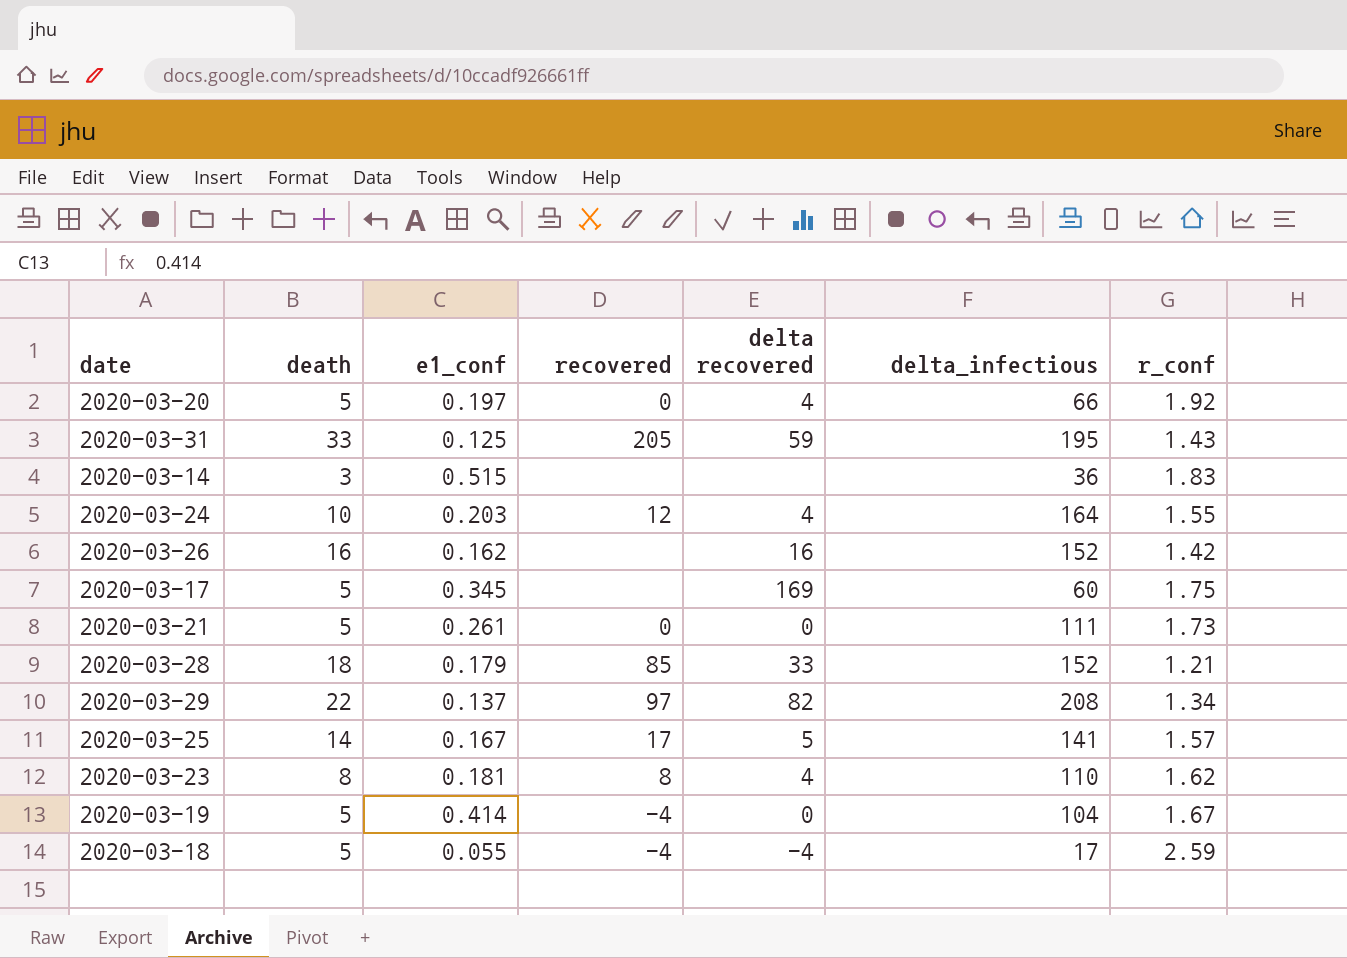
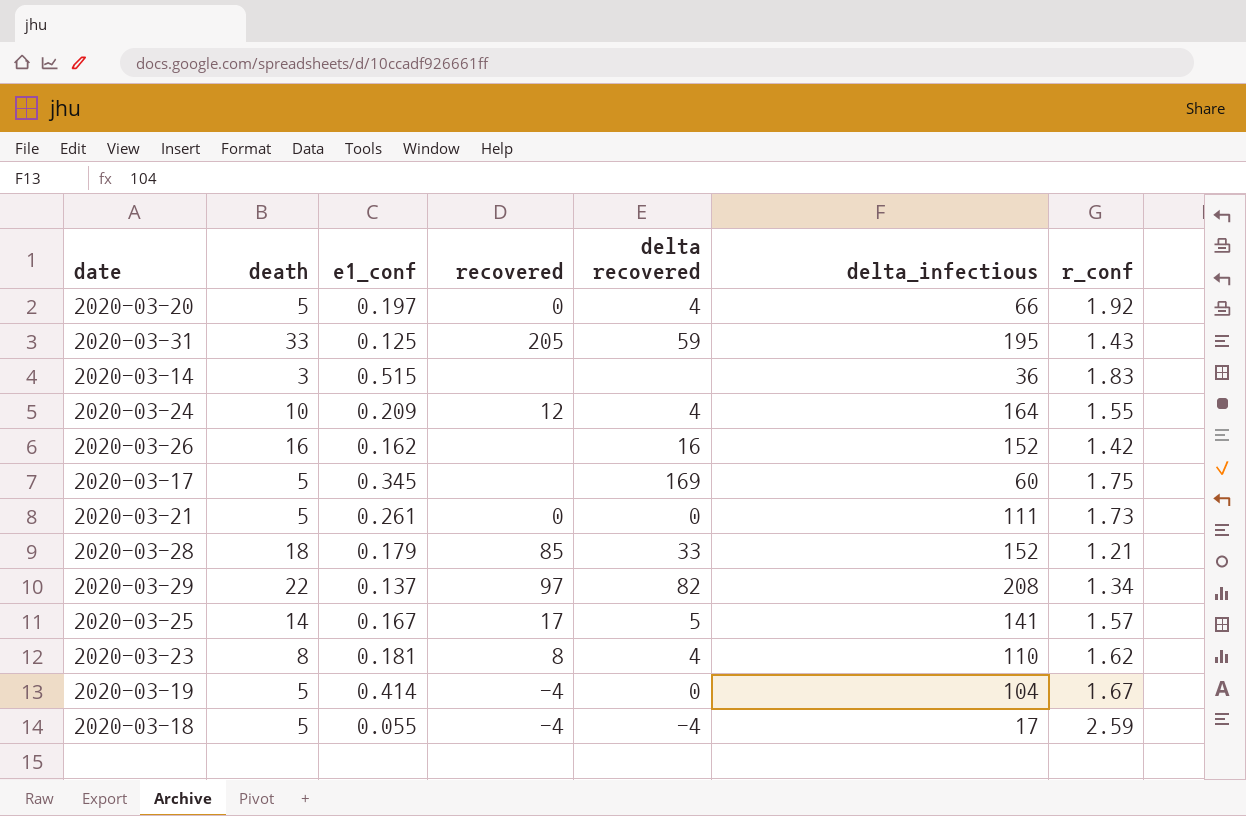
2020-03-24 | e1_conf: 0.203 -> 0.209

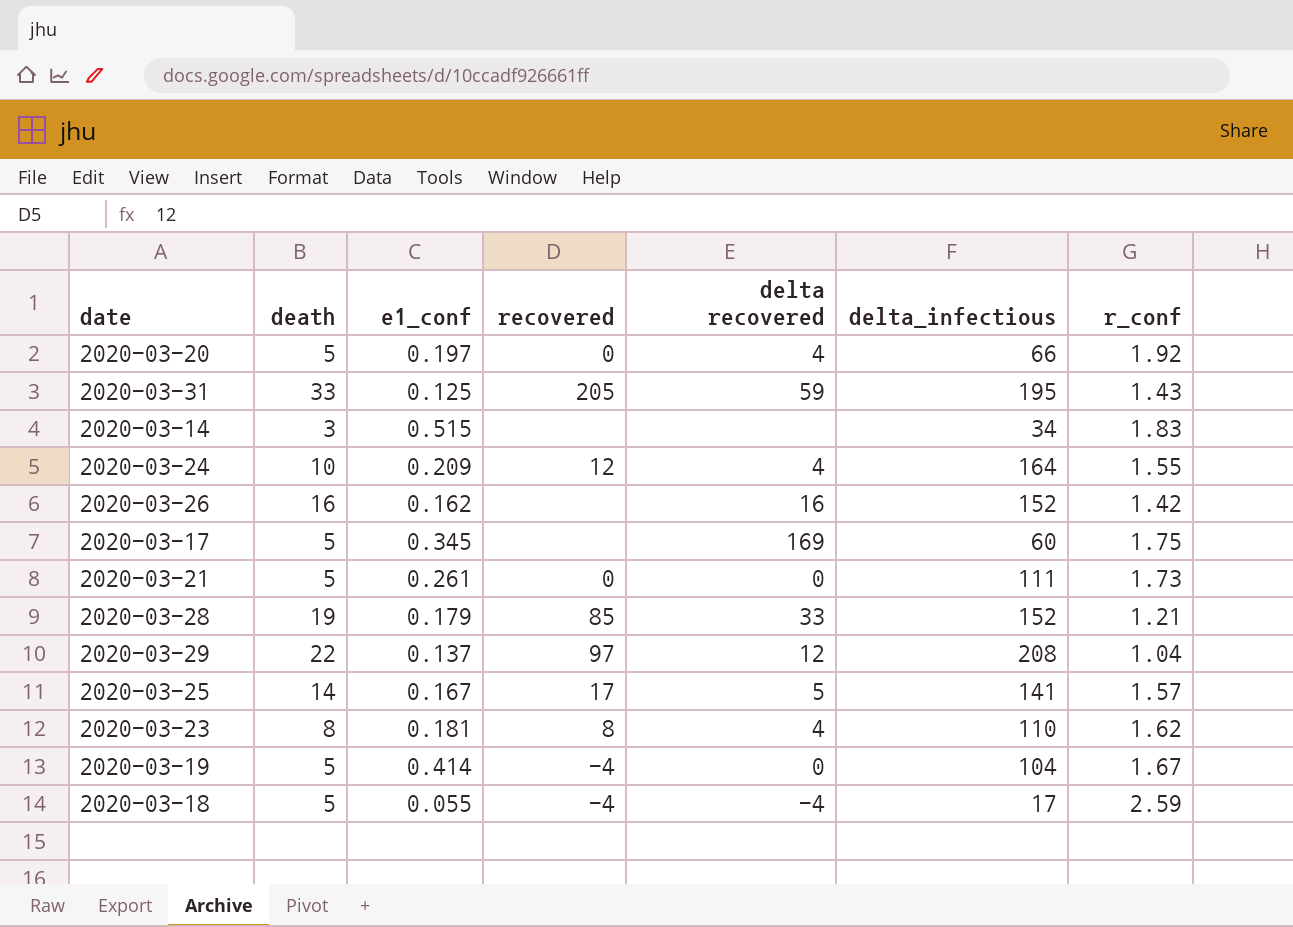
2020-03-14 | delta_infectious: 36 -> 34
2020-03-28 | death: 18 -> 19
2020-03-29 | delta recovered: 82 -> 12
2020-03-29 | r_conf: 1.34 -> 1.04

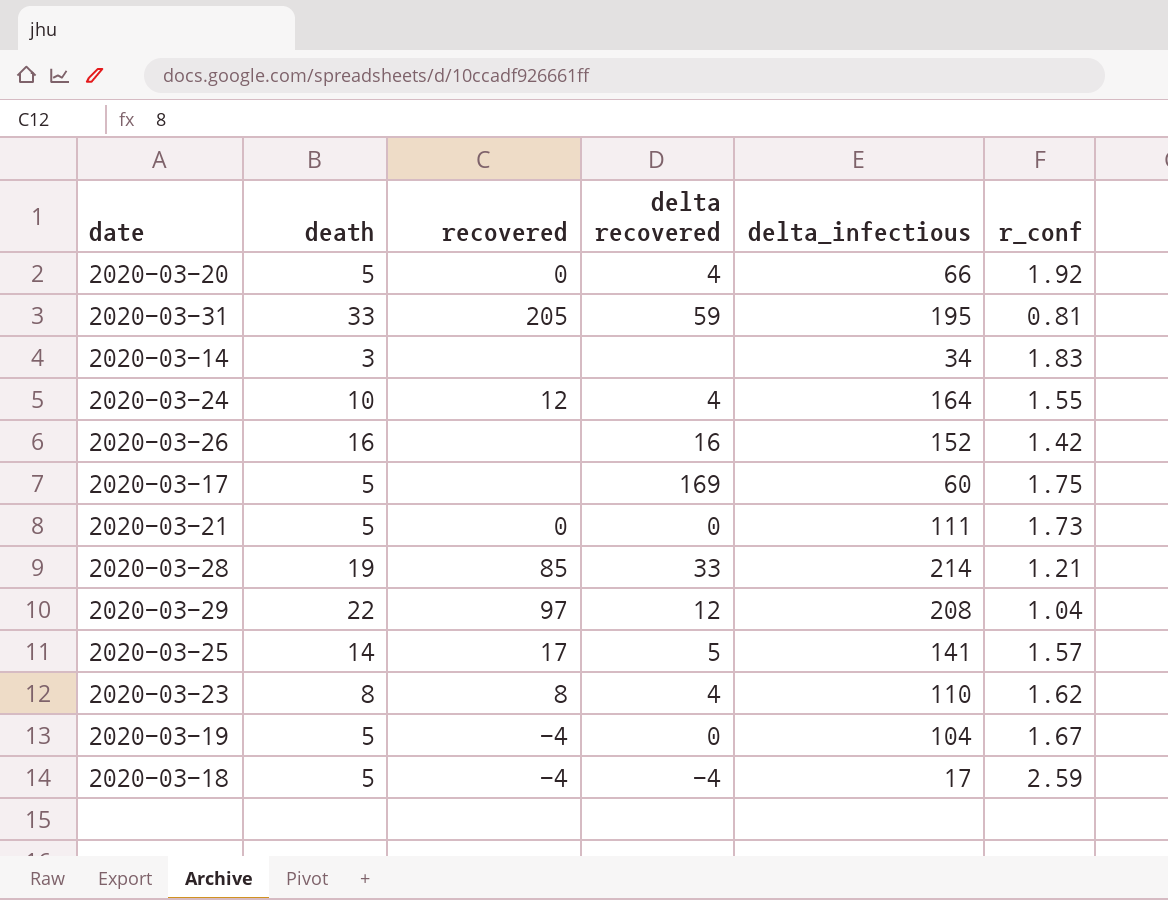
column e1_conf | position: 3 -> none
2020-03-31 | r_conf: 1.43 -> 0.81
2020-03-28 | delta_infectious: 152 -> 214

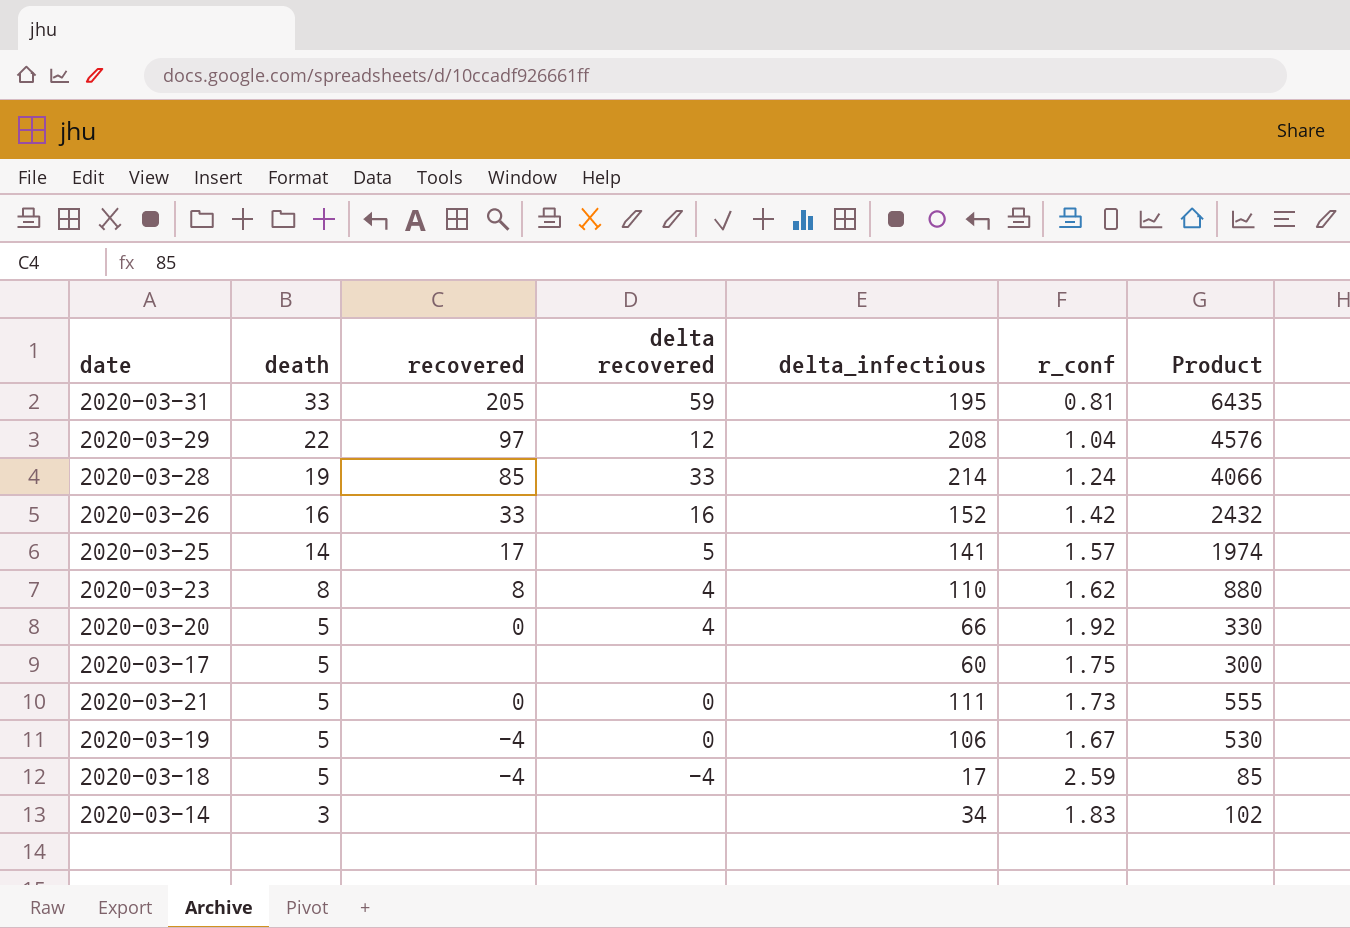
row order: none -> death descending
column Product | formula: none -> [death] * [delta_infectious]
row 2020-03-24: 10 | 12 | 4 | 164 | 1.55 -> none
2020-03-28 | r_conf: 1.21 -> 1.24
2020-03-26 | recovered: none -> 33
2020-03-17 | delta recovered: 169 -> none
2020-03-19 | delta_infectious: 104 -> 106

